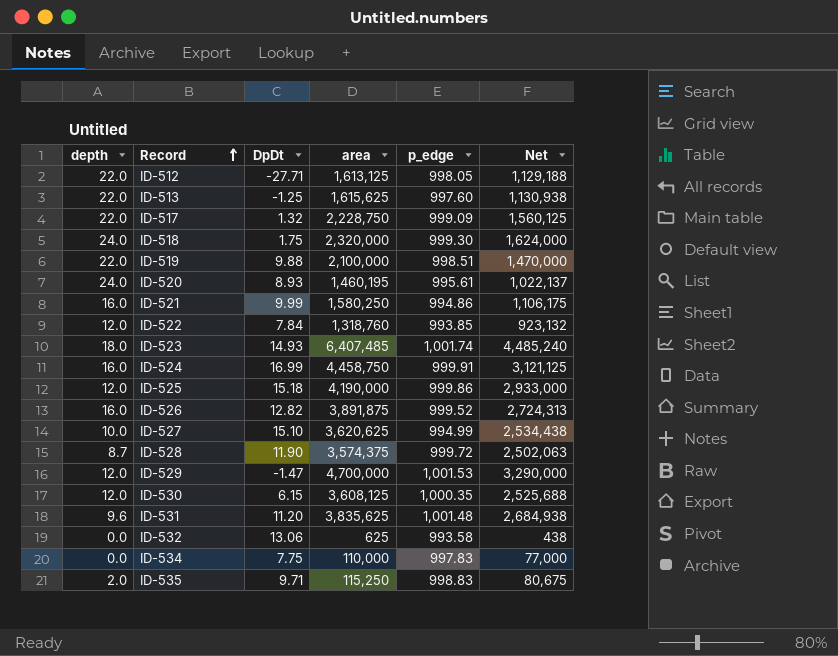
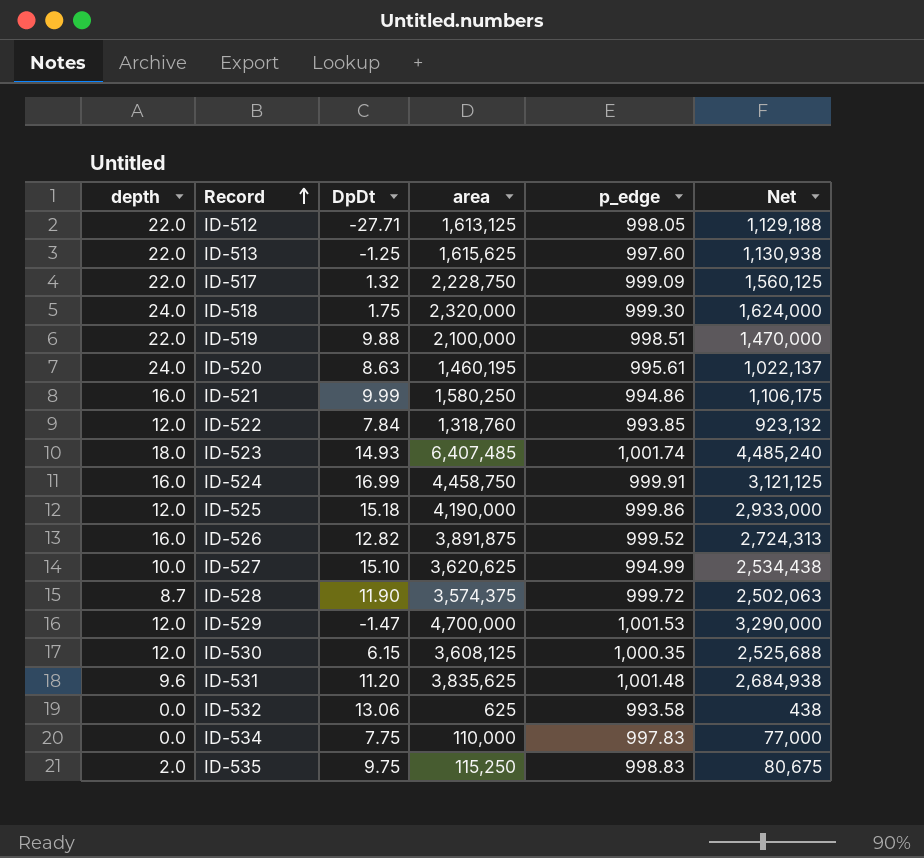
ID-520 | DpDt: 8.93 -> 8.63
ID-535 | DpDt: 9.71 -> 9.75

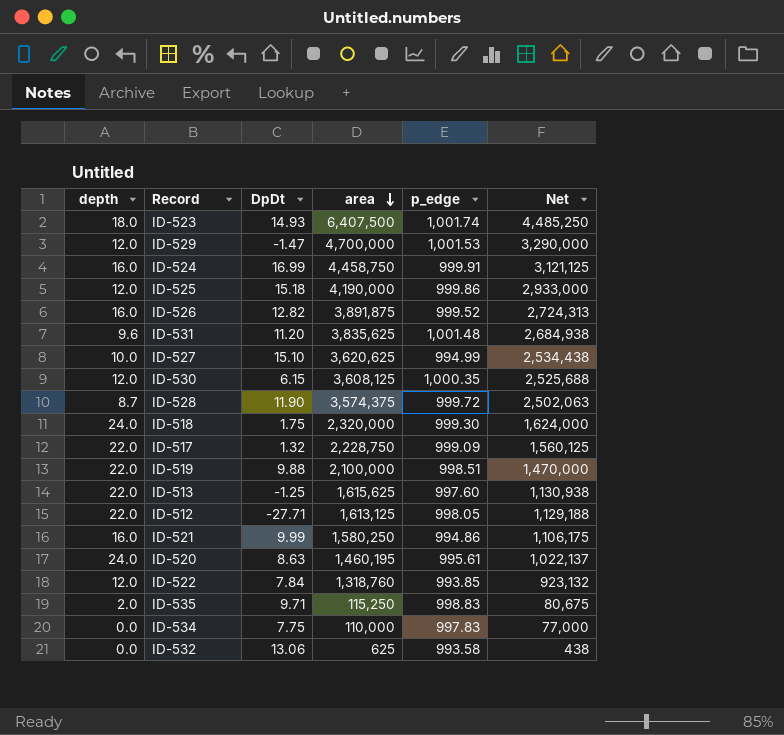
row order: Record ascending -> area descending
ID-523 | area: 6,407,485 -> 6,407,500
ID-523 | Net: 4,485,240 -> 4,485,250
ID-535 | DpDt: 9.75 -> 9.71

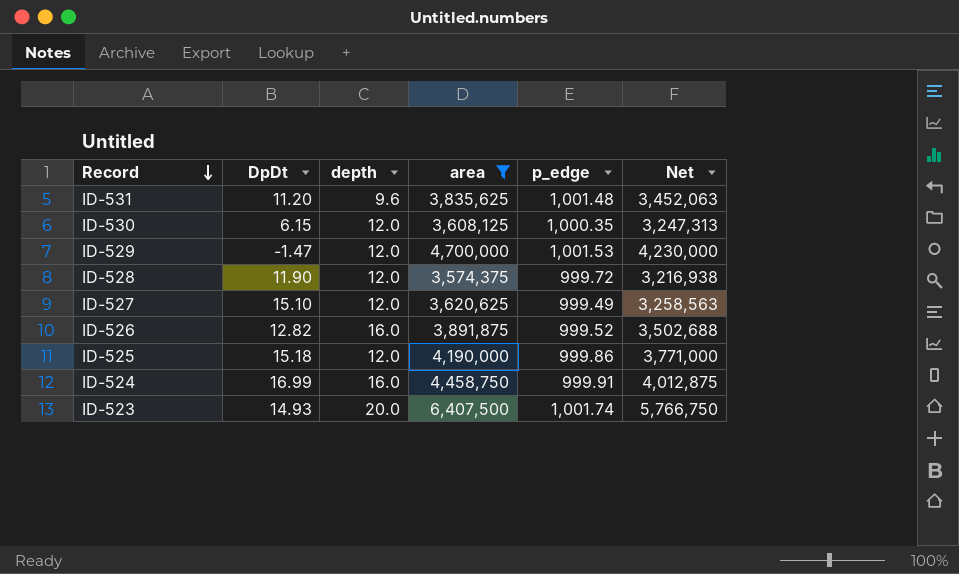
filter: none -> area >= 3,574,375
row order: area descending -> Record descending
column depth | position: 1 -> 3
column Net | formula: [area] * 0.7 -> [area] * 0.9
ID-528 | depth: 8.7 -> 12.0
ID-527 | depth: 10.0 -> 12.0
ID-527 | p_edge: 994.99 -> 999.49
ID-523 | depth: 18.0 -> 20.0

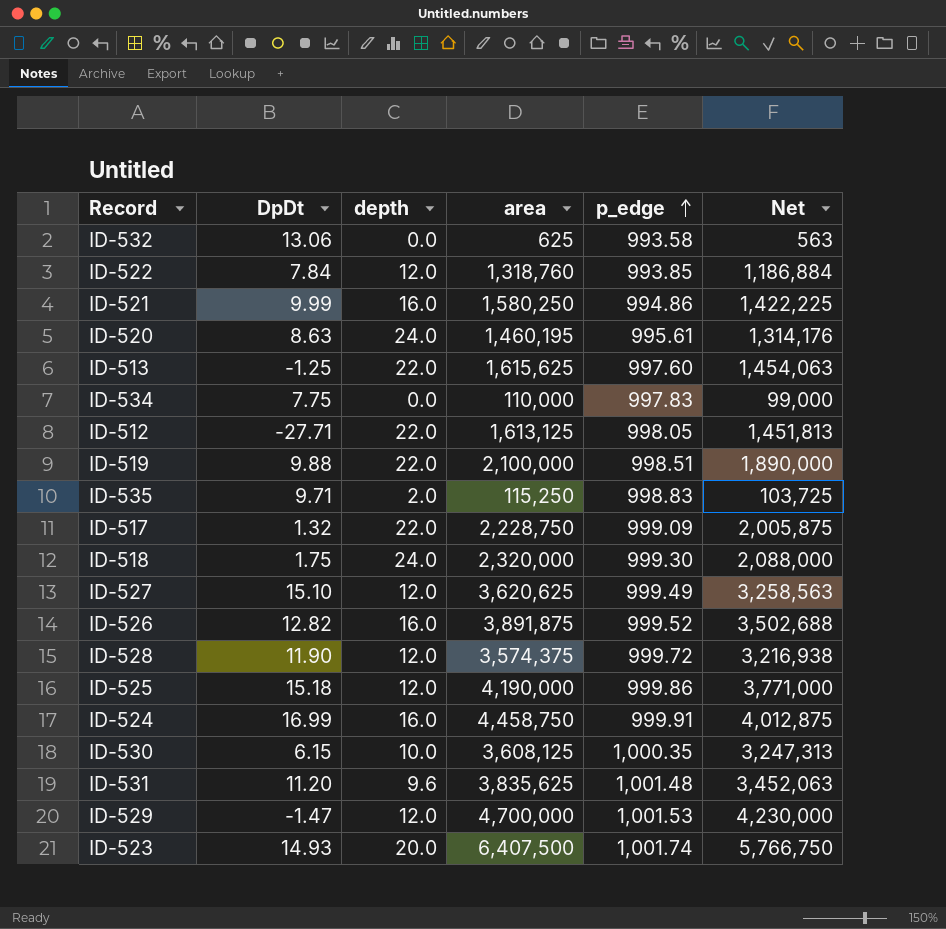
filter: area >= 3,574,375 -> none
row order: Record descending -> p_edge ascending
ID-530 | depth: 12.0 -> 10.0

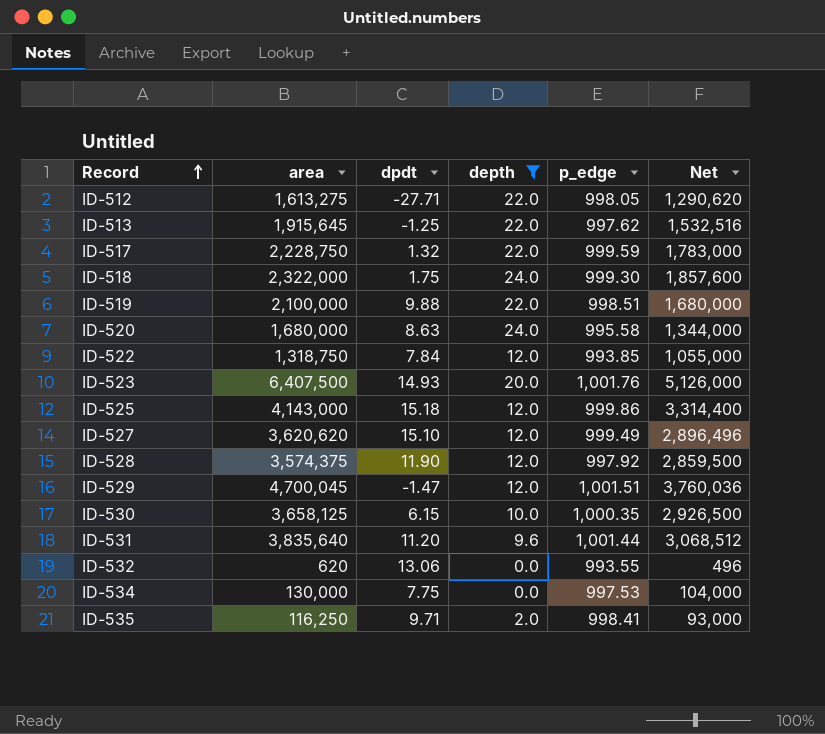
filter: none -> depth != 16.0
row order: p_edge ascending -> Record ascending
column area | position: 4 -> 2
column name: DpDt -> dpdt
column Net | formula: [area] * 0.9 -> [area] * 0.8
ID-512 | area: 1,613,125 -> 1,613,275
ID-513 | area: 1,615,625 -> 1,915,645
ID-513 | p_edge: 997.60 -> 997.62
ID-517 | p_edge: 999.09 -> 999.59
ID-518 | area: 2,320,000 -> 2,322,000
ID-520 | area: 1,460,195 -> 1,680,000
ID-520 | p_edge: 995.61 -> 995.58
ID-522 | area: 1,318,760 -> 1,318,750
ID-523 | p_edge: 1,001.74 -> 1,001.76
ID-525 | area: 4,190,000 -> 4,143,000
ID-527 | area: 3,620,625 -> 3,620,620
ID-528 | p_edge: 999.72 -> 997.92
ID-529 | area: 4,700,000 -> 4,700,045
ID-529 | p_edge: 1,001.53 -> 1,001.51
ID-530 | area: 3,608,125 -> 3,658,125
ID-531 | area: 3,835,625 -> 3,835,640
ID-531 | p_edge: 1,001.48 -> 1,001.44
ID-532 | area: 625 -> 620
ID-532 | p_edge: 993.58 -> 993.55
ID-534 | area: 110,000 -> 130,000
ID-534 | p_edge: 997.83 -> 997.53
ID-535 | area: 115,250 -> 116,250
ID-535 | p_edge: 998.83 -> 998.41

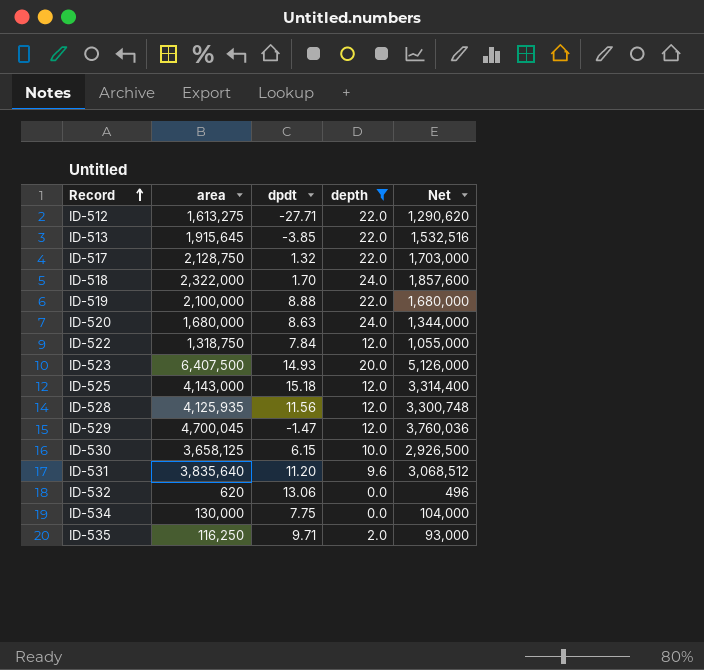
column p_edge | position: 5 -> none
row ID-527: 3,620,620 | 15.10 | 12.0 | 999.49 | 2,896,496 -> none
ID-513 | dpdt: -1.25 -> -3.85
ID-517 | area: 2,228,750 -> 2,128,750
ID-517 | Net: 1,783,000 -> 1,703,000
ID-518 | dpdt: 1.75 -> 1.70
ID-519 | dpdt: 9.88 -> 8.88
ID-528 | area: 3,574,375 -> 4,125,935
ID-528 | dpdt: 11.90 -> 11.56
ID-528 | Net: 2,859,500 -> 3,300,748

